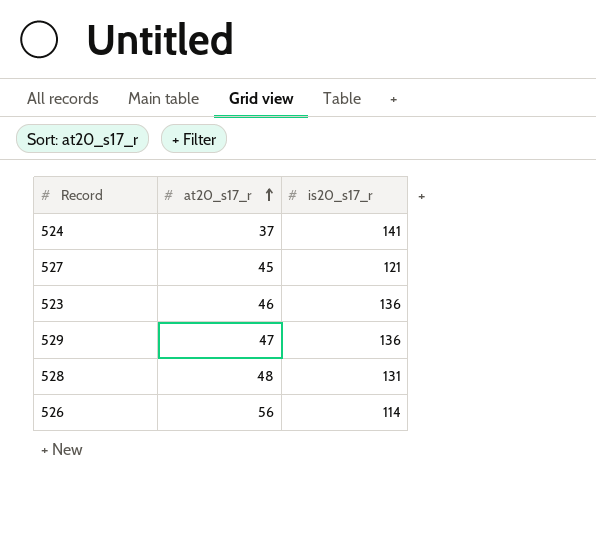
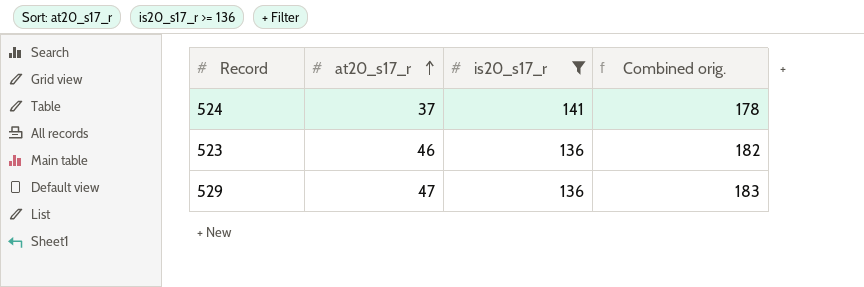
filter: none -> is20_s17_r >= 136
column Combined orig. | formula: none -> [at20_s17_r] + [is20_s17_r]

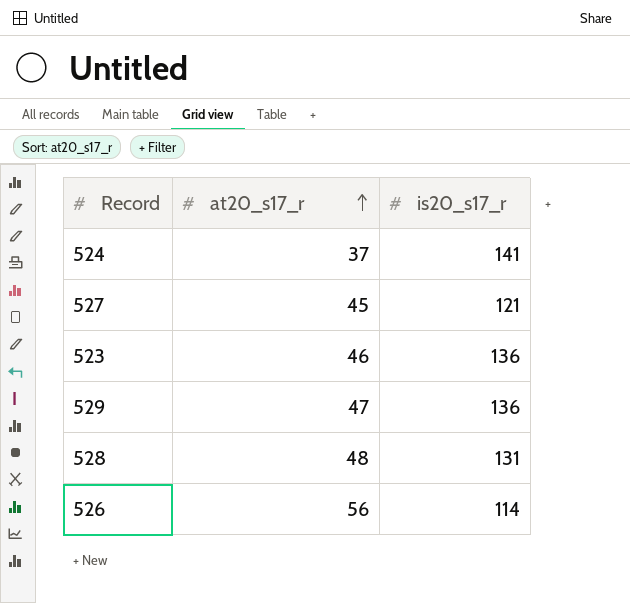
filter: is20_s17_r >= 136 -> none
column Combined orig. | formula: [at20_s17_r] + [is20_s17_r] -> none

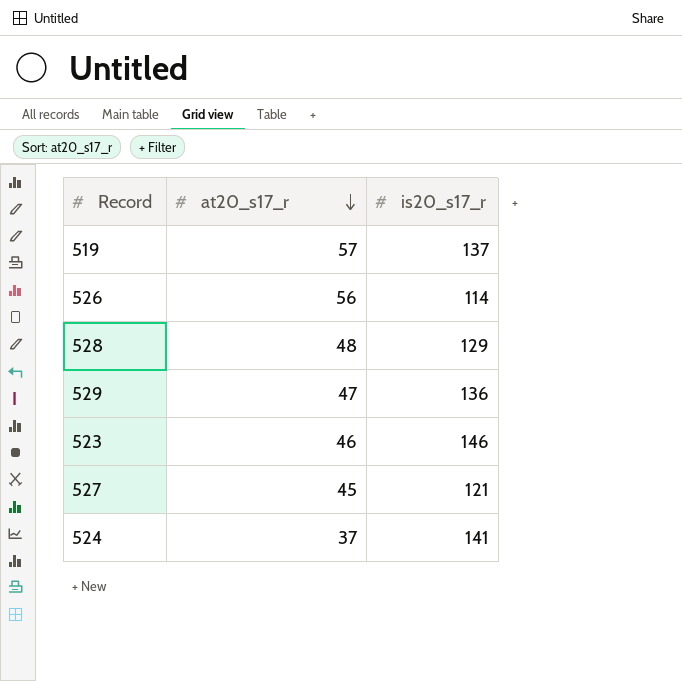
row order: at20_s17_r ascending -> at20_s17_r descending
row 519: none -> 57 | 137
528 | is20_s17_r: 131 -> 129
523 | is20_s17_r: 136 -> 146

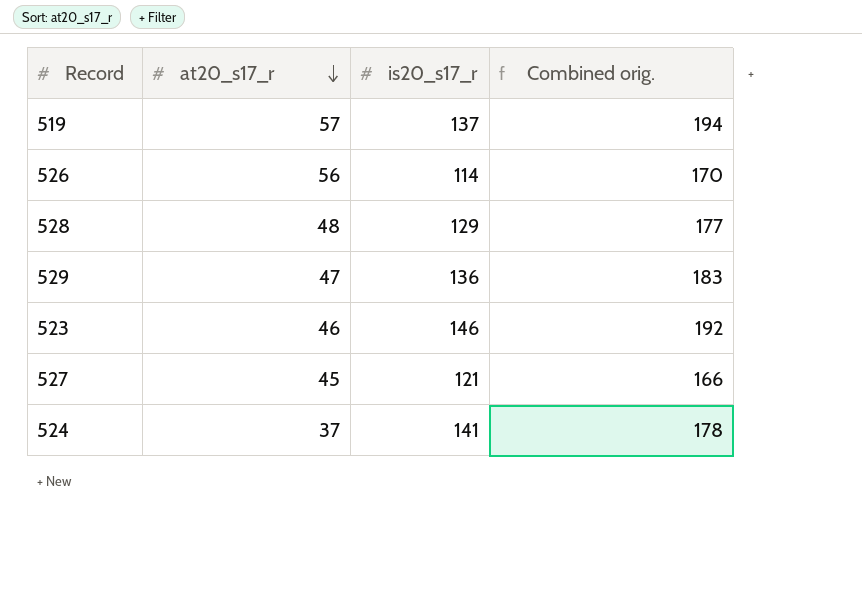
column Combined orig. | formula: none -> [at20_s17_r] + [is20_s17_r]

